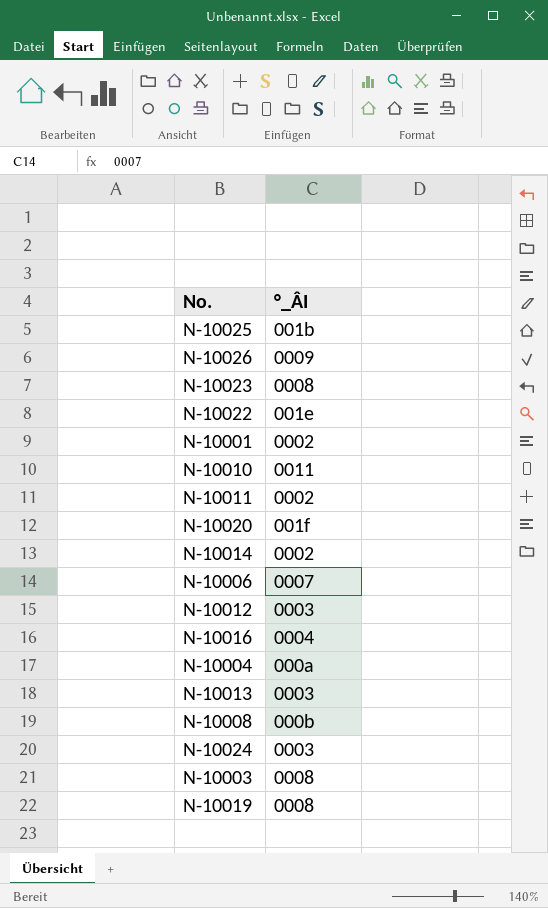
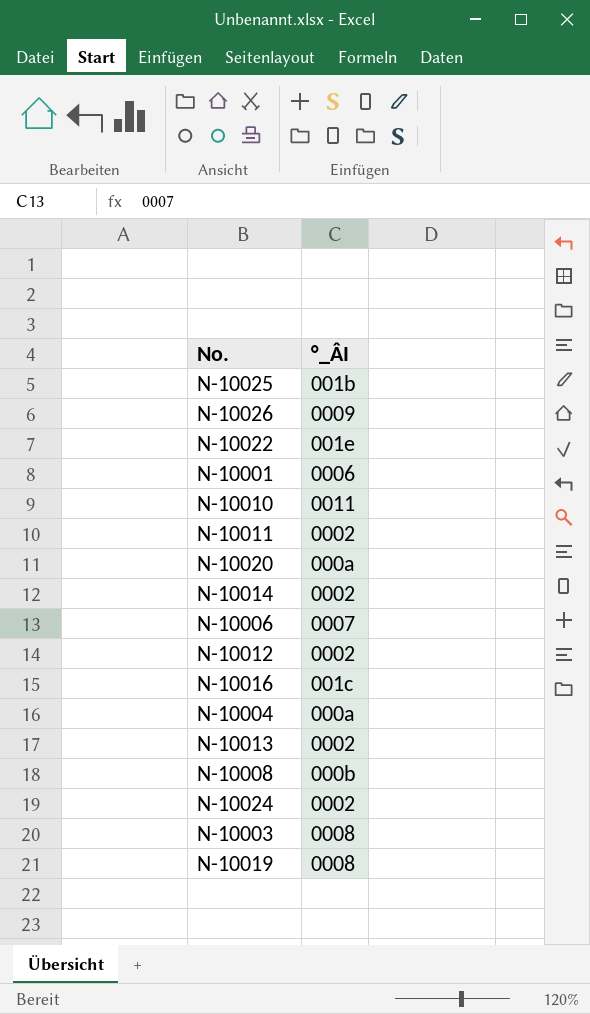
row N-10023: 0008 -> none
N-10001 | °_ÂI: 0002 -> 0006
N-10020 | °_ÂI: 001f -> 000a
N-10012 | °_ÂI: 0003 -> 0002
N-10016 | °_ÂI: 0004 -> 001c
N-10013 | °_ÂI: 0003 -> 0002
N-10024 | °_ÂI: 0003 -> 0002

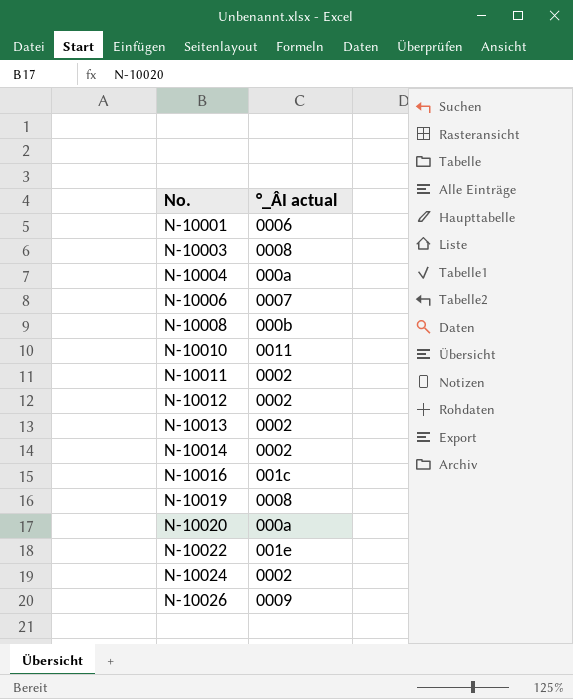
row order: none -> No. ascending
column name: °_ÂI -> °_ÂI actual
row N-10025: 001b -> none

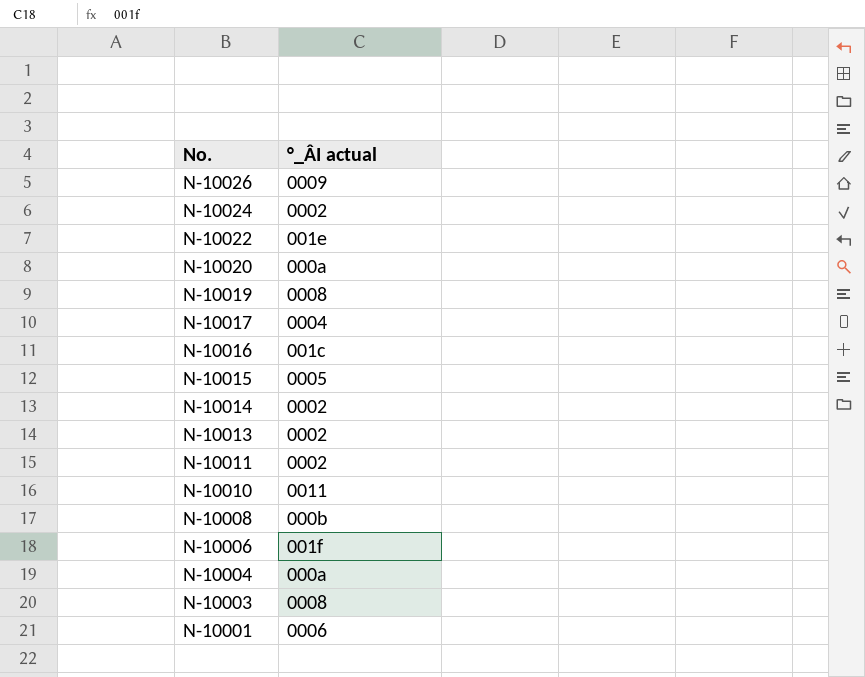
row order: No. ascending -> No. descending
row N-10012: 0002 -> none
row N-10017: none -> 0004
row N-10015: none -> 0005
N-10006 | °_ÂI actual: 0007 -> 001f

